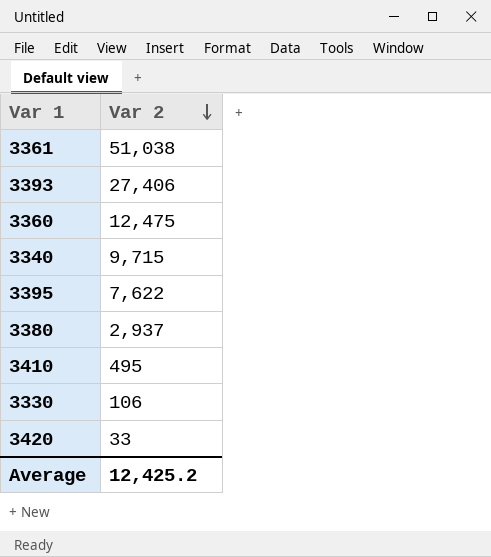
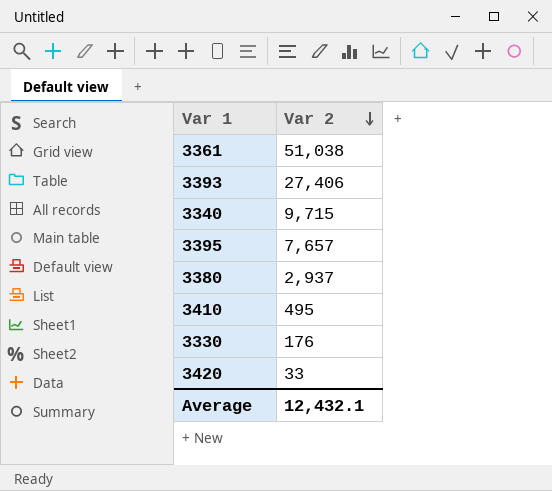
row 3360: 12,475 -> none
3395 | Var 2: 7,622 -> 7,657
3330 | Var 2: 106 -> 176
Average | Var 2: 12,425.2 -> 12,432.1

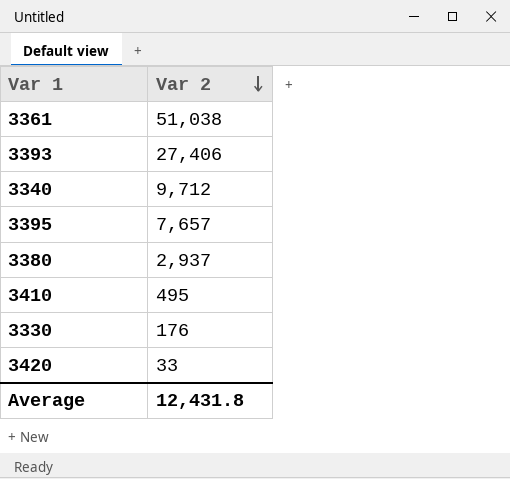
3340 | Var 2: 9,715 -> 9,712
Average | Var 2: 12,432.1 -> 12,431.8

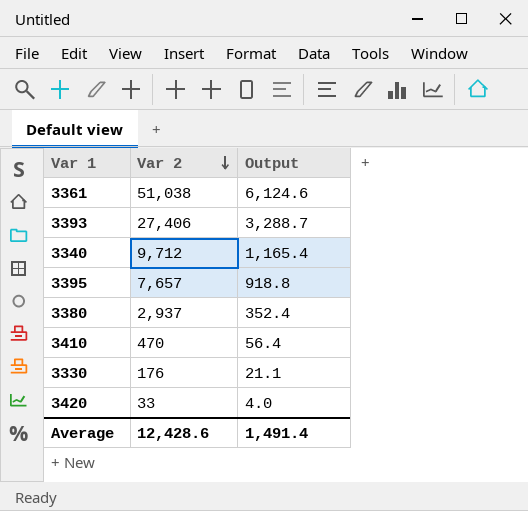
column Output | formula: none -> [Var 2] * 0.12
3410 | Var 2: 495 -> 470
Average | Var 2: 12,431.8 -> 12,428.6

